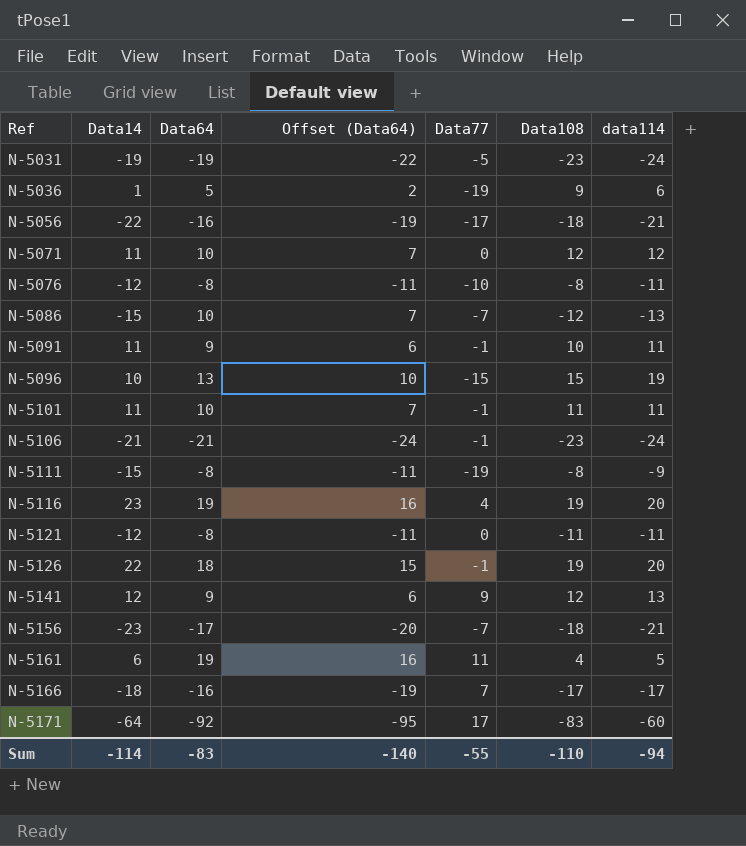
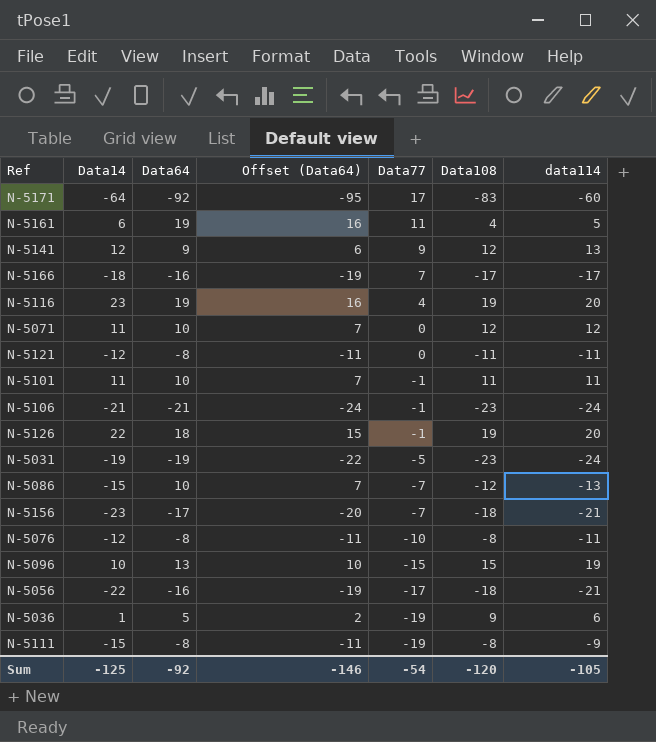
row order: Ref ascending -> Data77 descending
row N-5091: 11 | 9 | 6 | -1 | 10 | 11 -> none
Sum | Data14: -114 -> -125
Sum | Data64: -83 -> -92
Sum | Offset (Data64): -140 -> -146
Sum | Data77: -55 -> -54
Sum | Data108: -110 -> -120
Sum | data114: -94 -> -105

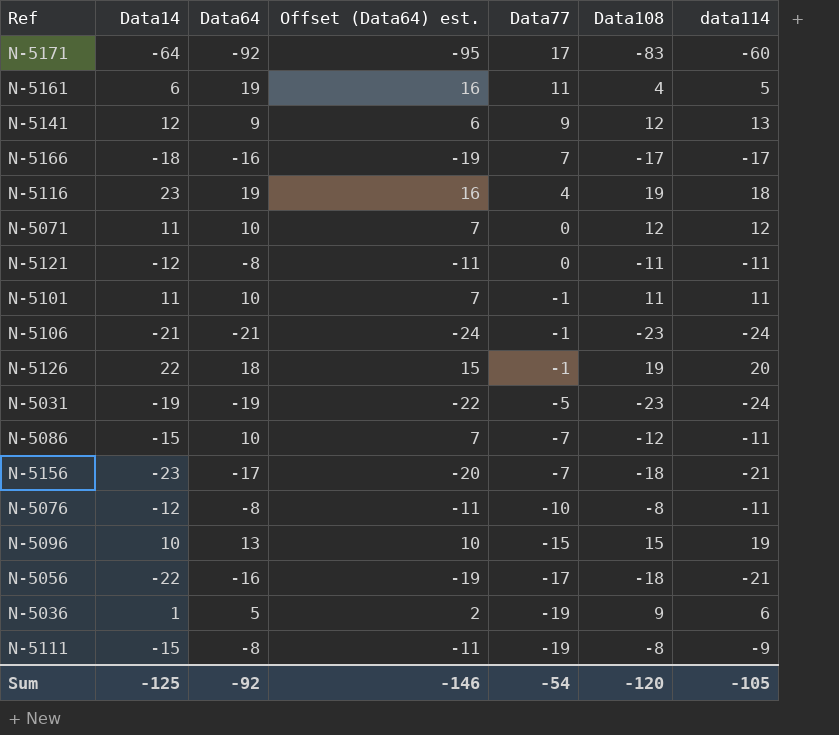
column name: Offset (Data64) -> Offset (Data64) est.
N-5116 | data114: 20 -> 18
N-5086 | data114: -13 -> -11

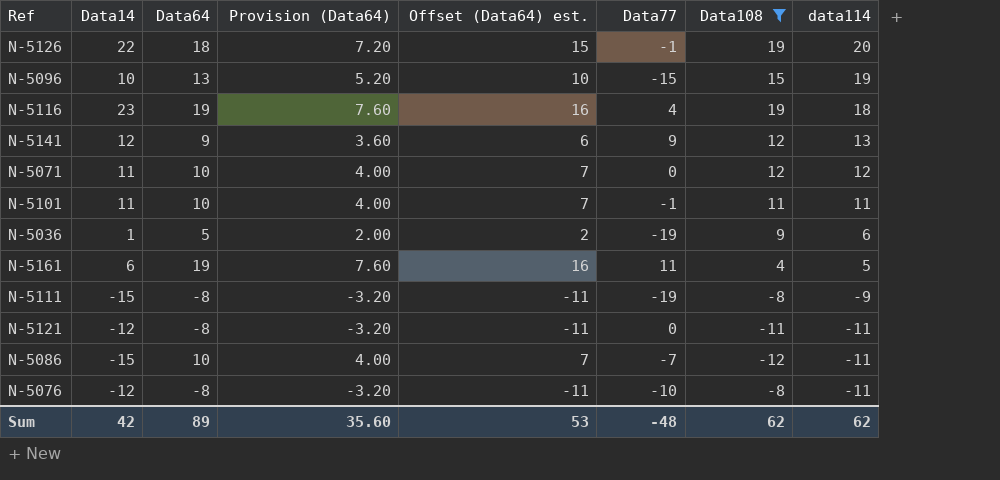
filter: none -> Data108 >= -12
row order: Data77 descending -> data114 descending
column Provision (Data64) | formula: none -> [Data64] * 0.4
Sum | Data14: -125 -> 42
Sum | Data64: -92 -> 89
Sum | Offset (Data64) est.: -146 -> 53
Sum | Data77: -54 -> -48
Sum | Data108: -120 -> 62
Sum | data114: -105 -> 62

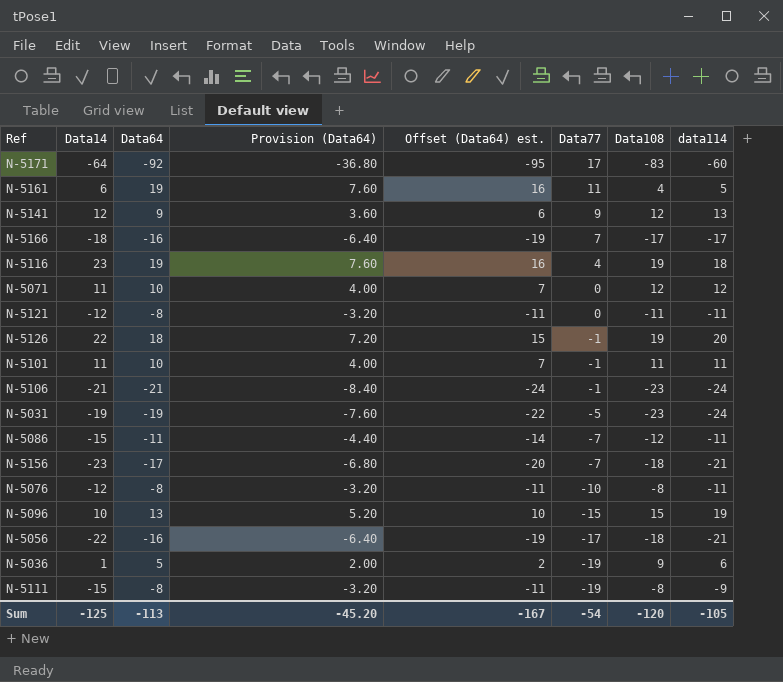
filter: Data108 >= -12 -> none
row order: data114 descending -> Data77 descending
N-5086 | Data64: 10 -> -11
N-5086 | Provision (Data64): 4.00 -> -4.40
N-5086 | Offset (Data64) est.: 7 -> -14
Sum | Data14: 42 -> -125
Sum | Data64: 89 -> -113
Sum | Provision (Data64): 35.60 -> -45.20
Sum | Offset (Data64) est.: 53 -> -167
Sum | Data77: -48 -> -54
Sum | Data108: 62 -> -120
Sum | data114: 62 -> -105

